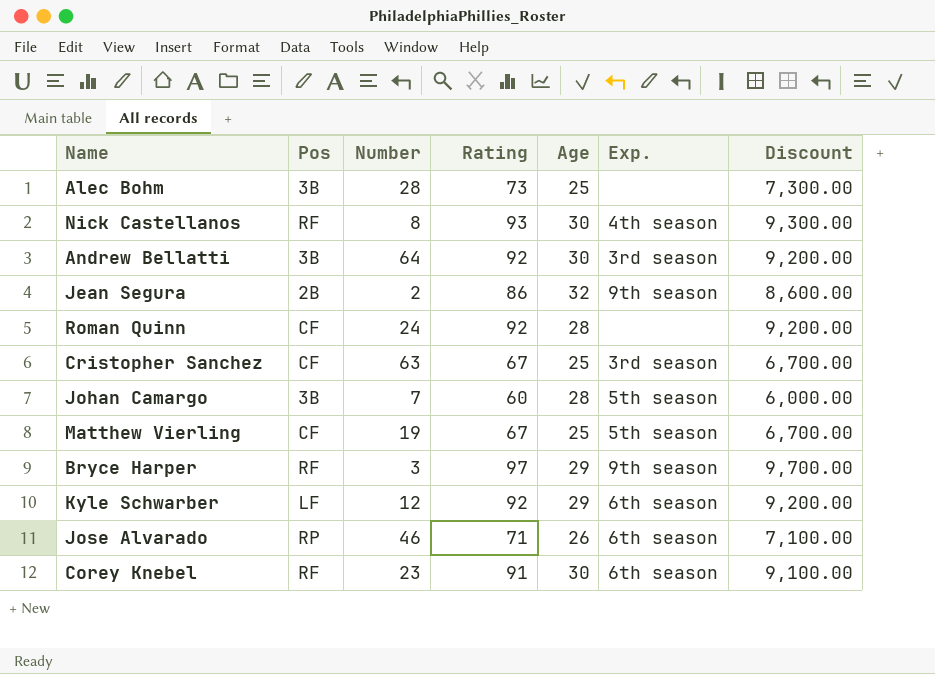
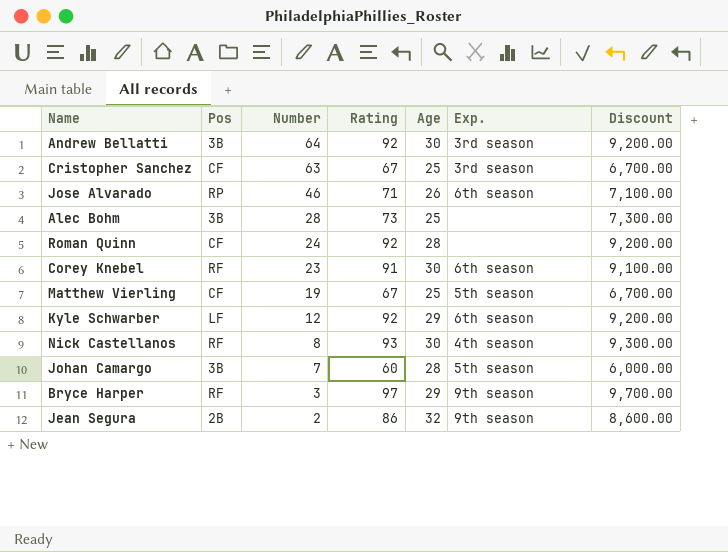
row order: none -> Number descending

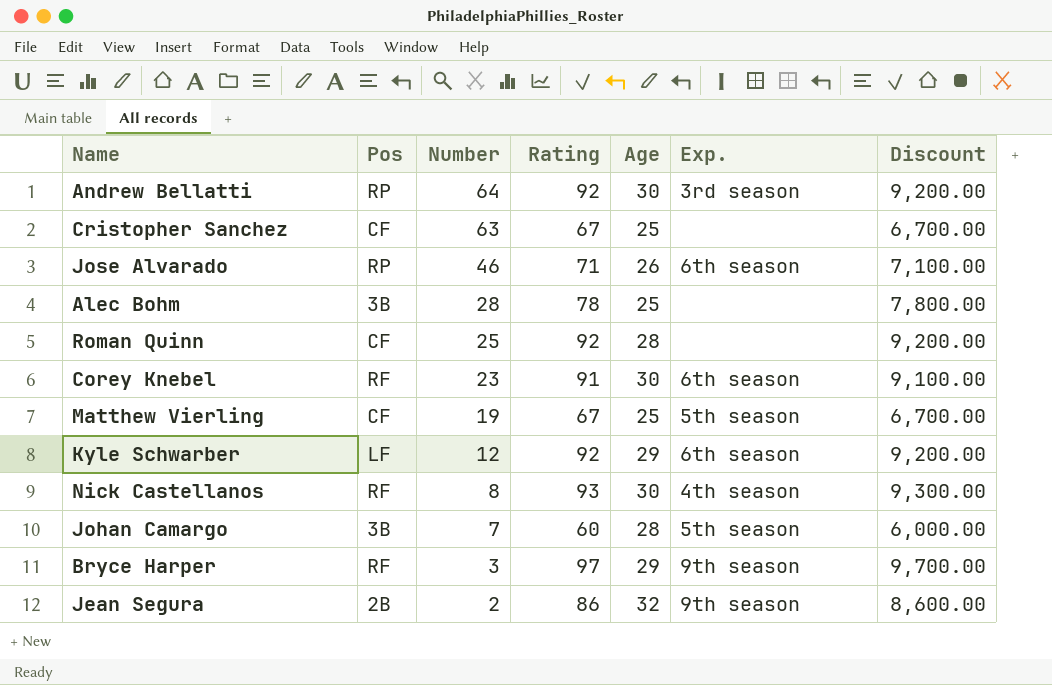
Andrew Bellatti | Pos: 3B -> RP
Cristopher Sanchez | Exp.: 3rd season -> none
Alec Bohm | Rating: 73 -> 78
Alec Bohm | Discount: 7,300.00 -> 7,800.00
Roman Quinn | Number: 24 -> 25

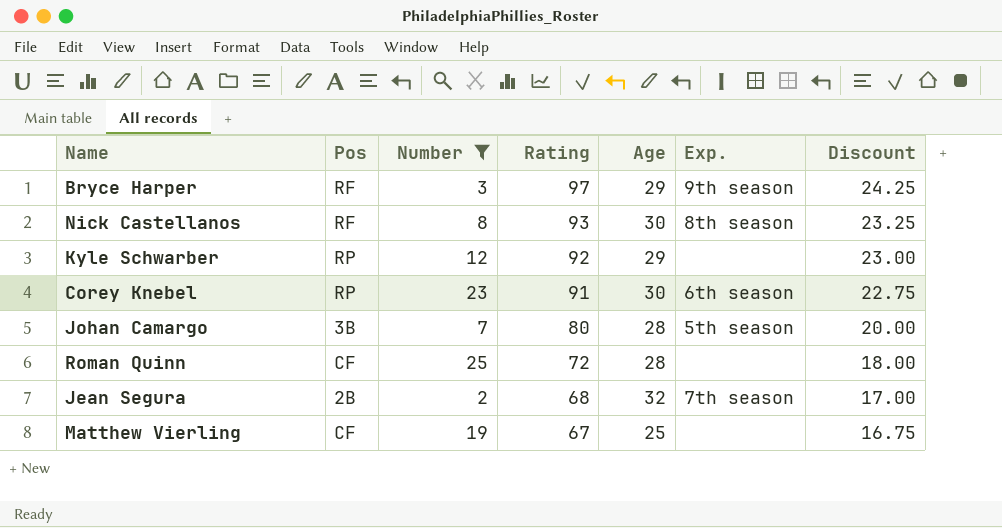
filter: none -> Number <= 25
row order: Number descending -> Rating descending
column Discount | formula: [Rating] * 100 -> [Rating] * 0.25
Nick Castellanos | Exp.: 4th season -> 8th season
Kyle Schwarber | Pos: LF -> RP
Kyle Schwarber | Exp.: 6th season -> none
Corey Knebel | Pos: RF -> RP
Johan Camargo | Rating: 60 -> 80
Roman Quinn | Rating: 92 -> 72
Jean Segura | Rating: 86 -> 68
Jean Segura | Exp.: 9th season -> 7th season
Matthew Vierling | Exp.: 5th season -> none

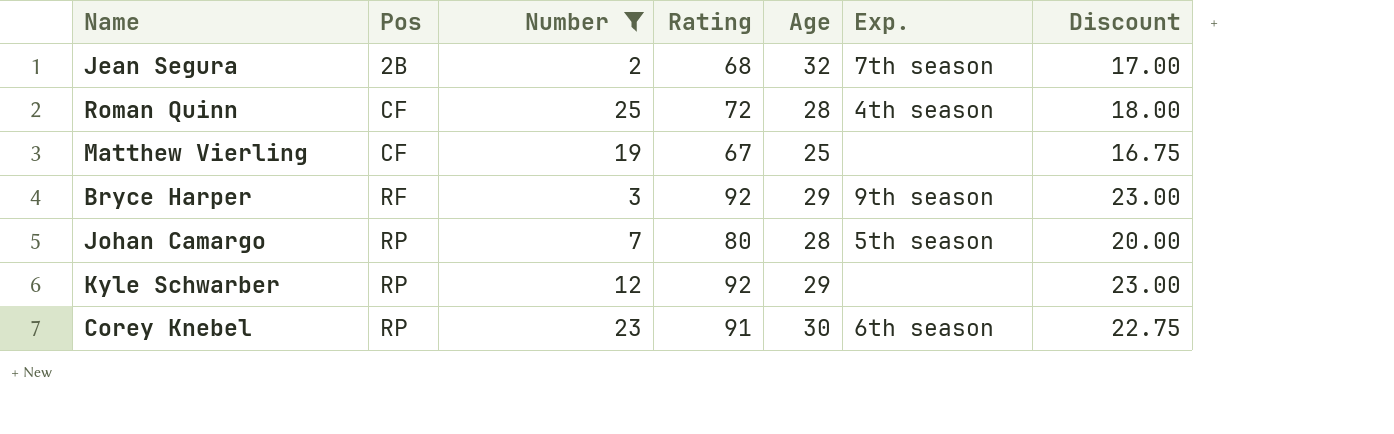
row order: Rating descending -> Pos ascending
row Nick Castellanos: RF | 8 | 93 | 30 | 8th season | 23.25 -> none
Roman Quinn | Exp.: none -> 4th season
Bryce Harper | Rating: 97 -> 92
Bryce Harper | Discount: 24.25 -> 23.00
Johan Camargo | Pos: 3B -> RP

